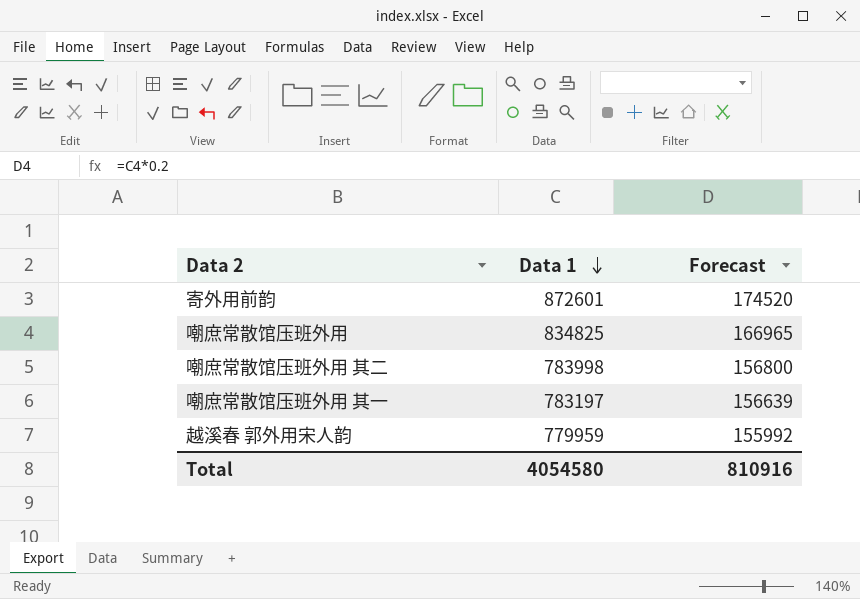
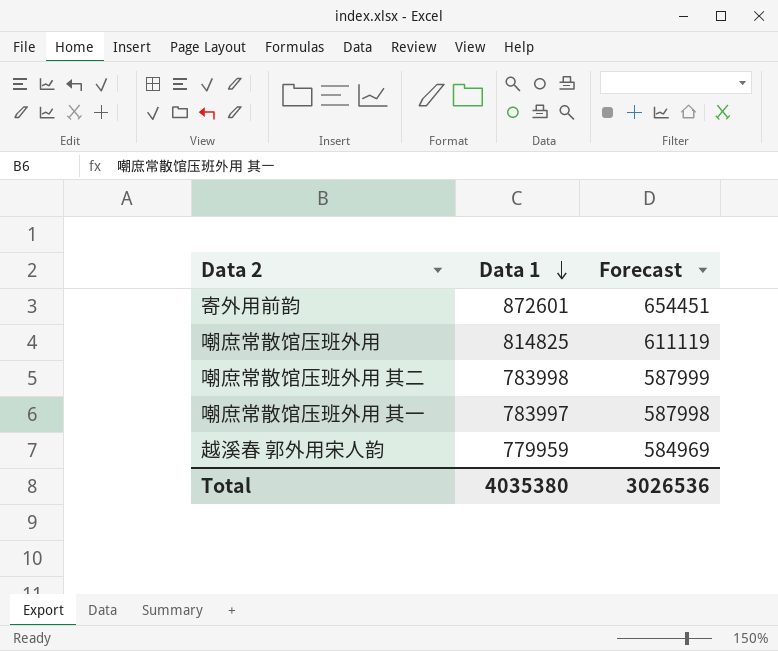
column Forecast | formula: [Data 1] * 0.2 -> [Data 1] * 0.75
嘲庶常散馆压班外用 | Data 1: 834825 -> 814825
嘲庶常散馆压班外用 其一 | Data 1: 783197 -> 783997
Total | Data 1: 4054580 -> 4035380
Total | Forecast: 810916 -> 3026536

